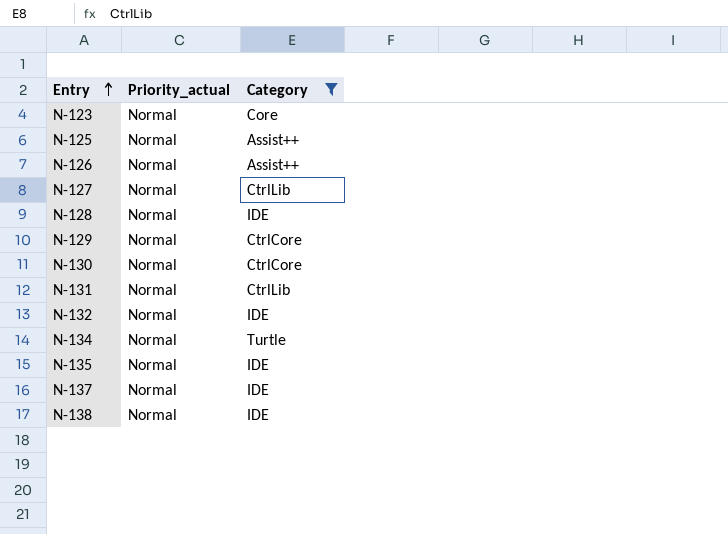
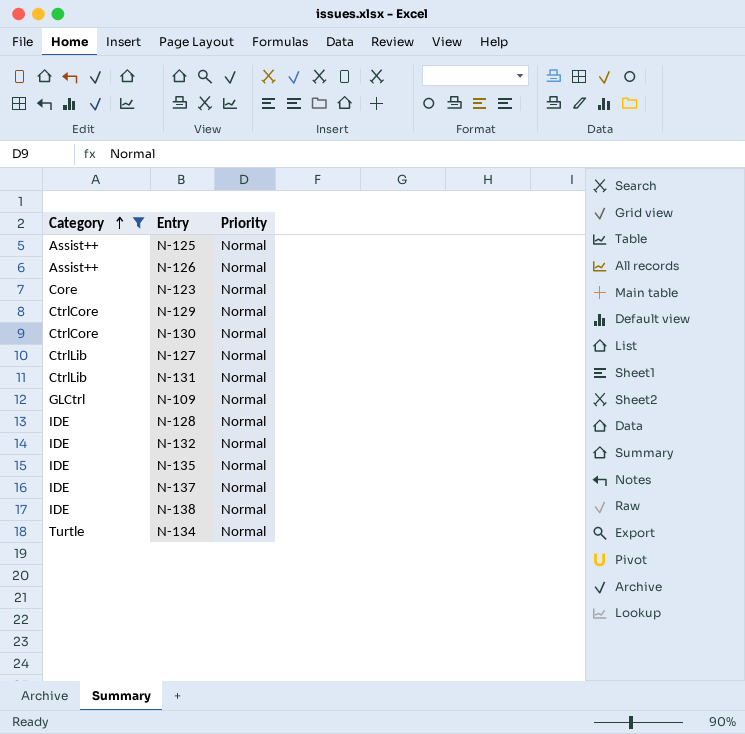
row order: Entry ascending -> Category ascending
column Category | position: 3 -> 1
column name: Priority_actual -> Priority
row N-109: none -> GLCtrl | Normal

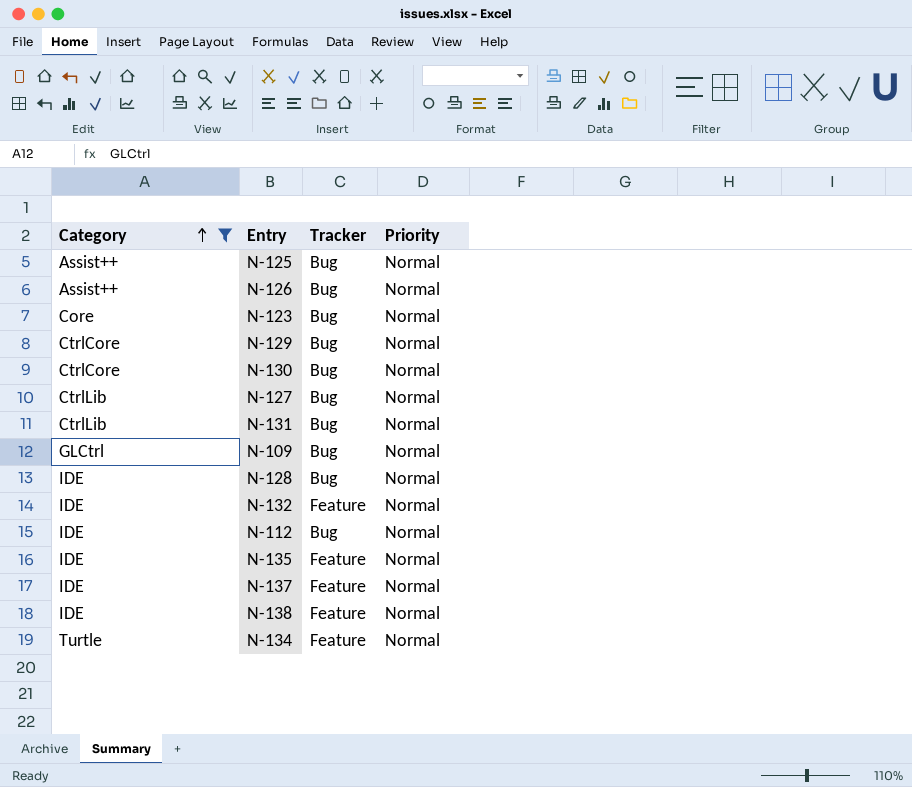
column Tracker | position: none -> 3
row N-112: none -> IDE | Bug | Normal

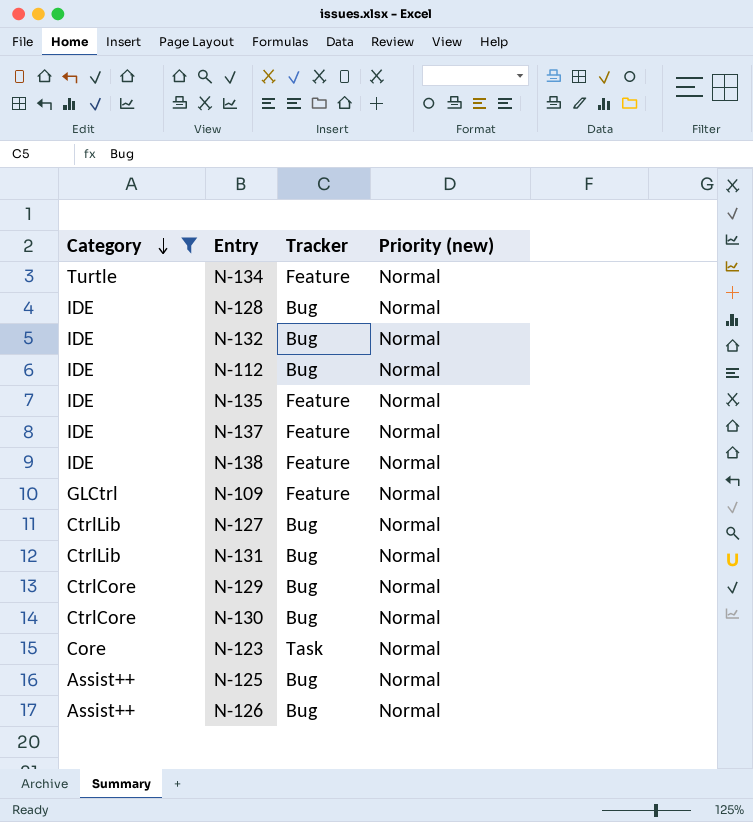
row order: Category ascending -> Category descending
column name: Priority -> Priority (new)
N-132 | Tracker: Feature -> Bug
N-109 | Tracker: Bug -> Feature
N-123 | Tracker: Bug -> Task

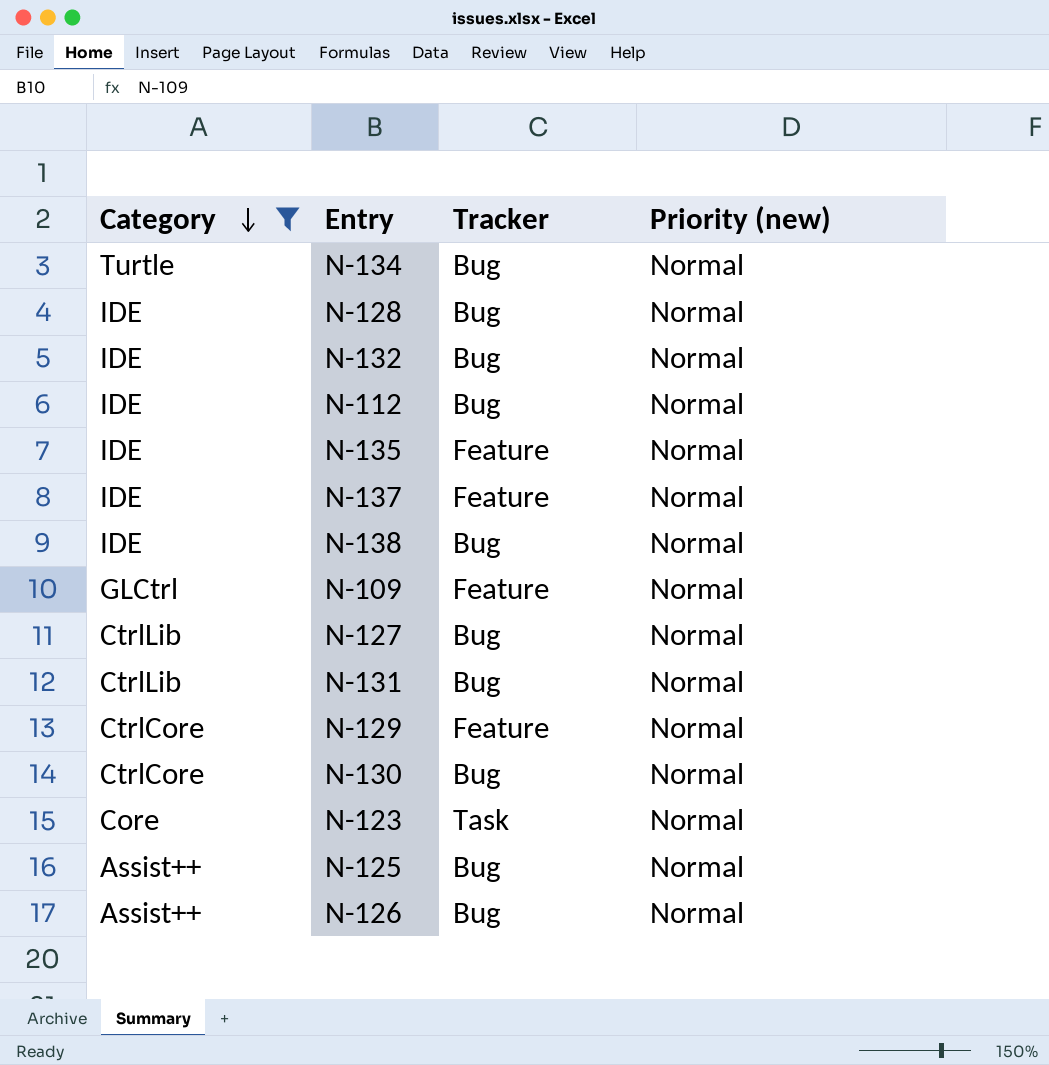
N-134 | Tracker: Feature -> Bug
N-138 | Tracker: Feature -> Bug
N-129 | Tracker: Bug -> Feature

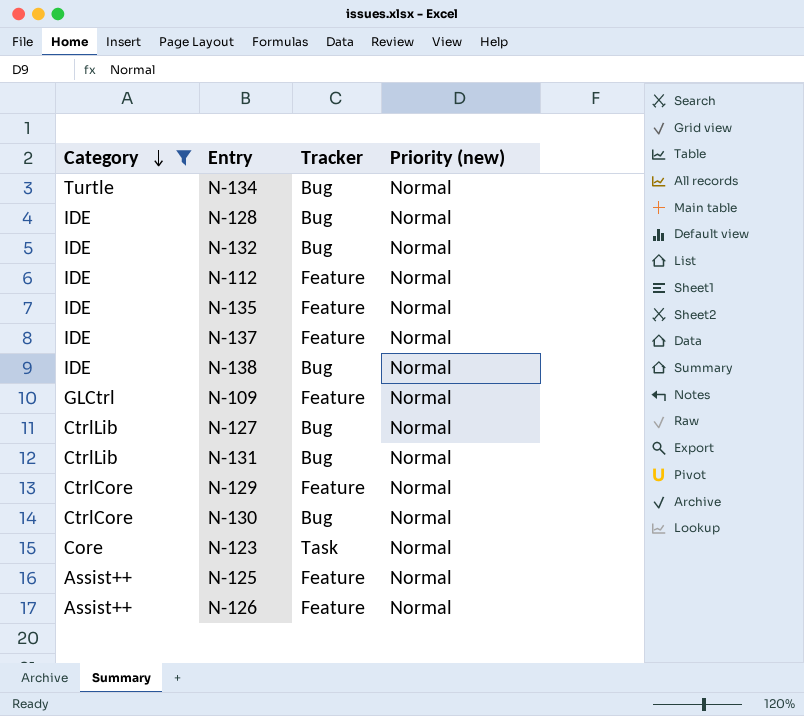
N-112 | Tracker: Bug -> Feature
N-125 | Tracker: Bug -> Feature
N-126 | Tracker: Bug -> Feature

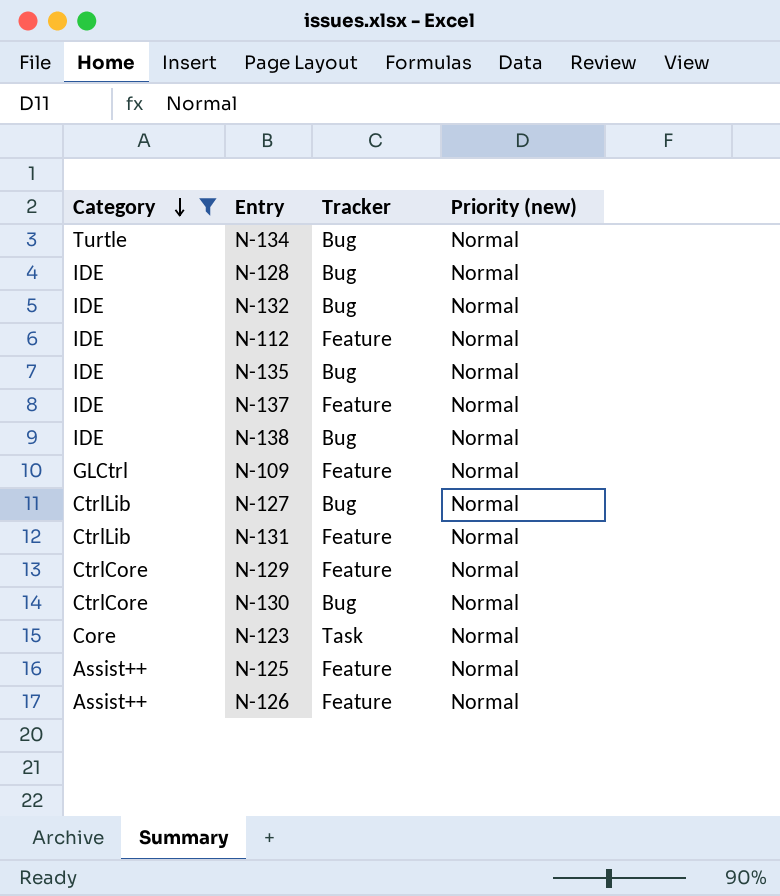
N-135 | Tracker: Feature -> Bug
N-131 | Tracker: Bug -> Feature

